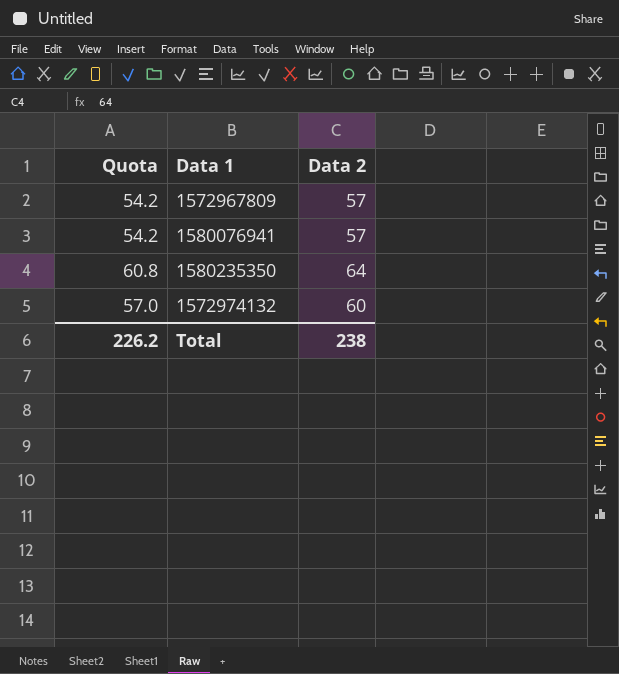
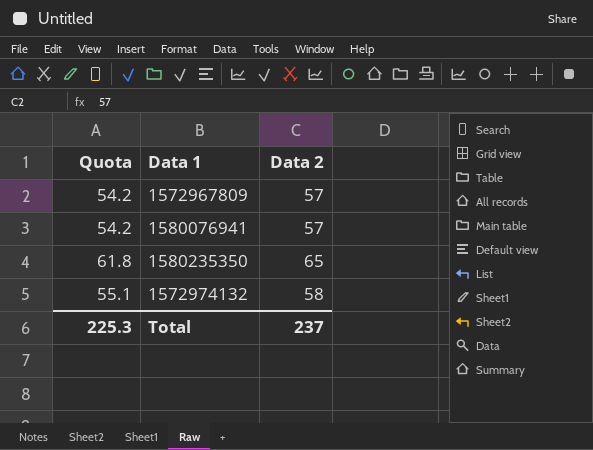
1580235350 | Quota: 60.8 -> 61.8
1580235350 | Data 2: 64 -> 65
1572974132 | Quota: 57.0 -> 55.1
1572974132 | Data 2: 60 -> 58
Total | Quota: 226.2 -> 225.3
Total | Data 2: 238 -> 237

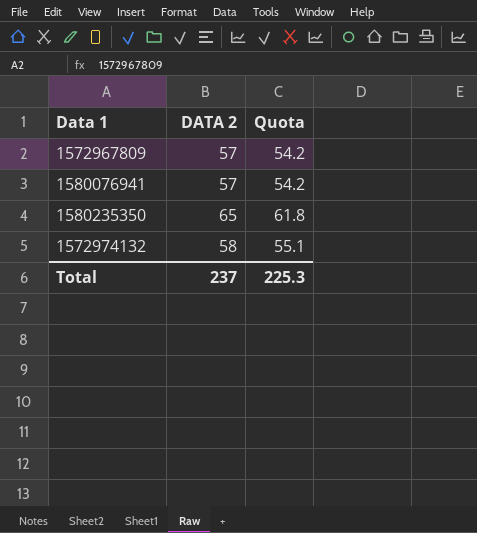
column name: Data 2 -> DATA 2
column Quota | position: 1 -> 3

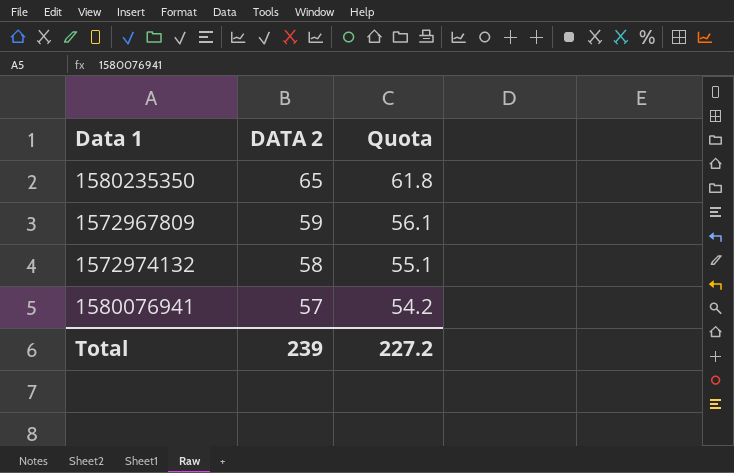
row order: none -> DATA 2 descending
1572967809 | DATA 2: 57 -> 59
1572967809 | Quota: 54.2 -> 56.1
Total | DATA 2: 237 -> 239
Total | Quota: 225.3 -> 227.2

